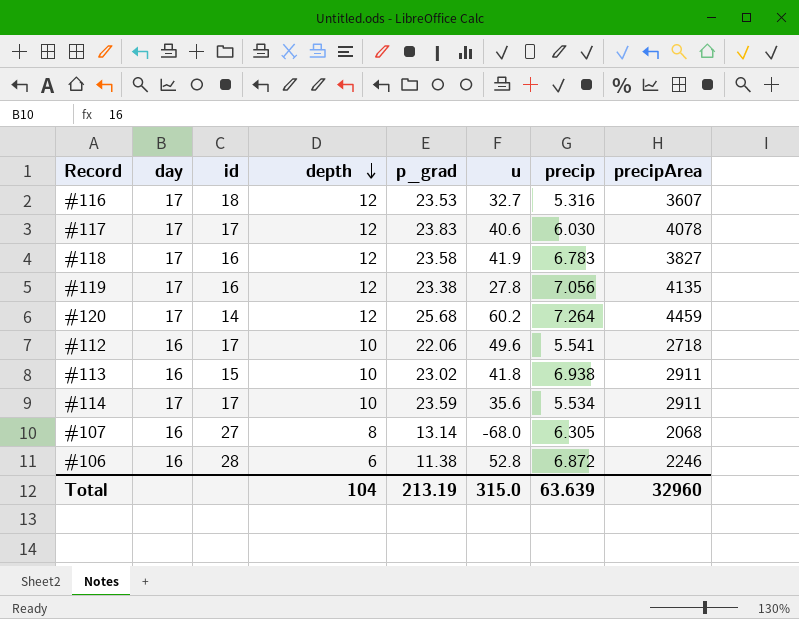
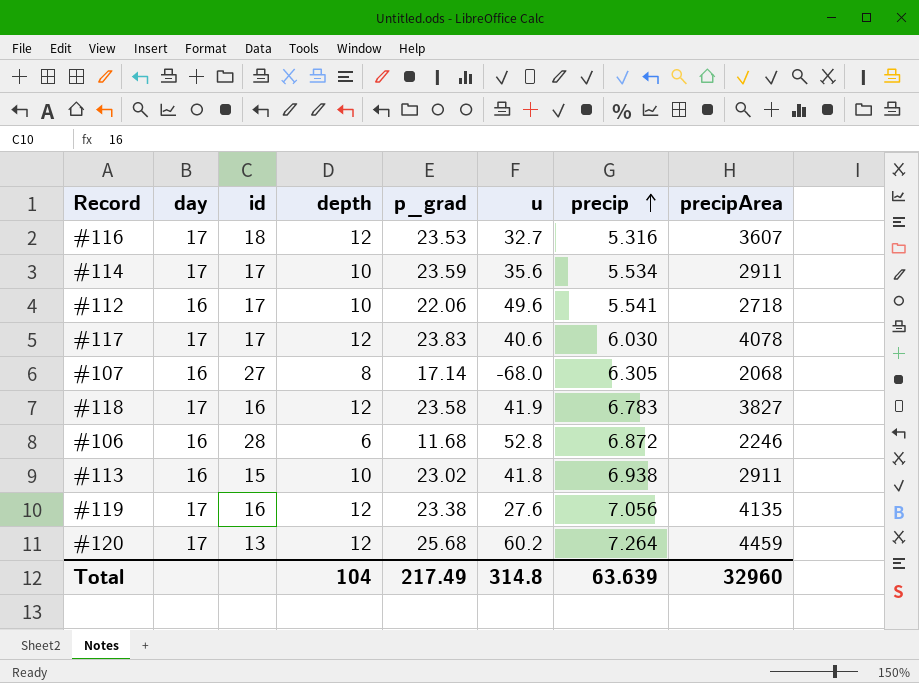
row order: depth descending -> precip ascending
#107 | p_grad: 13.14 -> 17.14
#106 | p_grad: 11.38 -> 11.68
#119 | u: 27.8 -> 27.6
#120 | id: 14 -> 13
Total | p_grad: 213.19 -> 217.49
Total | u: 315.0 -> 314.8

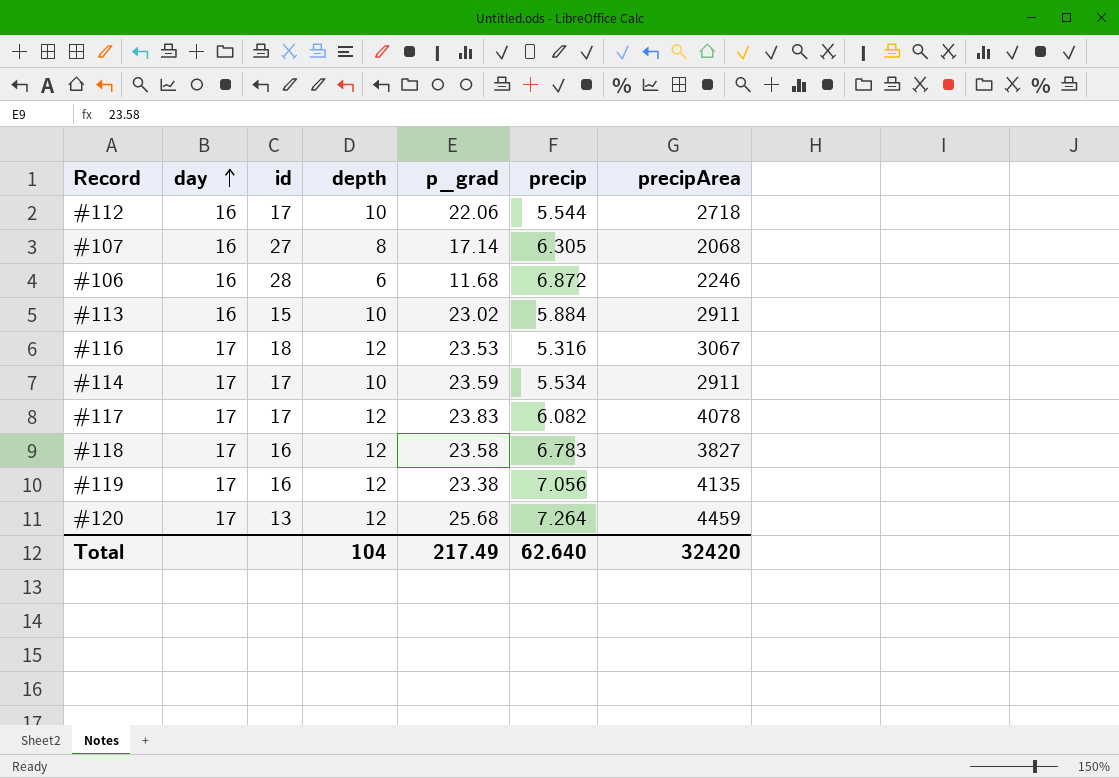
row order: precip ascending -> day ascending
column u | position: 6 -> none
#112 | precip: 5.541 -> 5.544
#113 | precip: 6.938 -> 5.884
#116 | precipArea: 3607 -> 3067
#117 | precip: 6.030 -> 6.082
Total | precip: 63.639 -> 62.640
Total | precipArea: 32960 -> 32420

